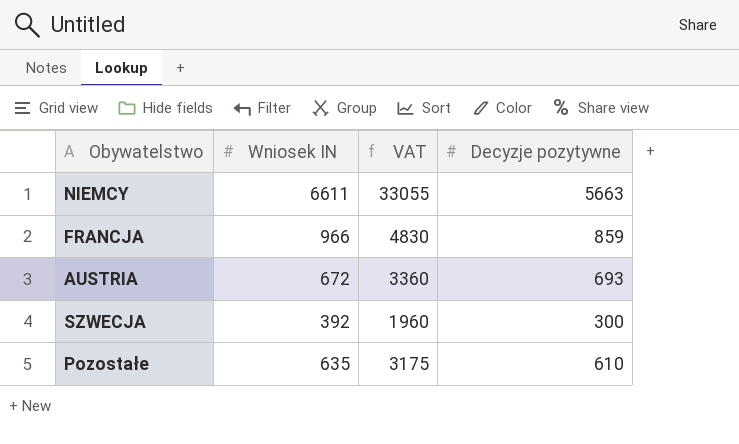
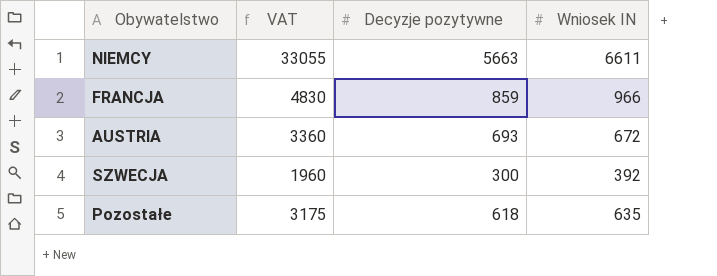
column Wniosek IN | position: 2 -> 4
Pozostałe | Decyzje pozytywne: 610 -> 618

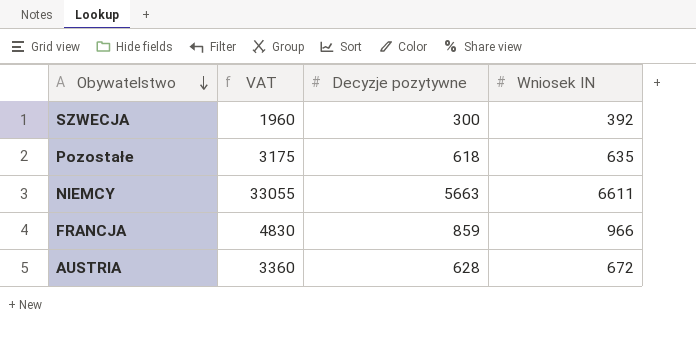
row order: none -> Obywatelstwo descending
AUSTRIA | Decyzje pozytywne: 693 -> 628

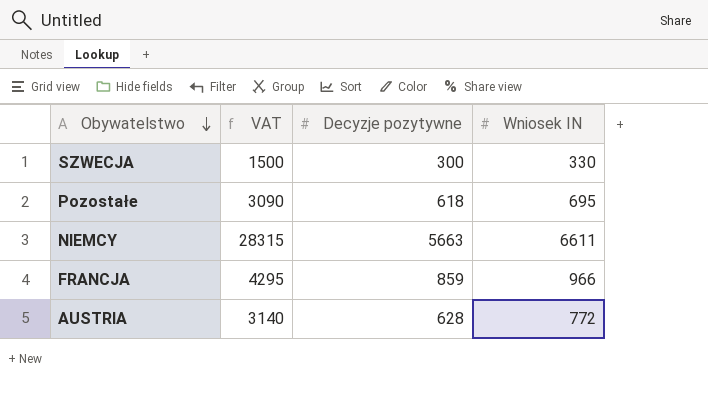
column VAT | formula: [Wniosek IN] * 5 -> [Decyzje pozytywne] * 5
SZWECJA | Wniosek IN: 392 -> 330
Pozostałe | Wniosek IN: 635 -> 695
AUSTRIA | Wniosek IN: 672 -> 772

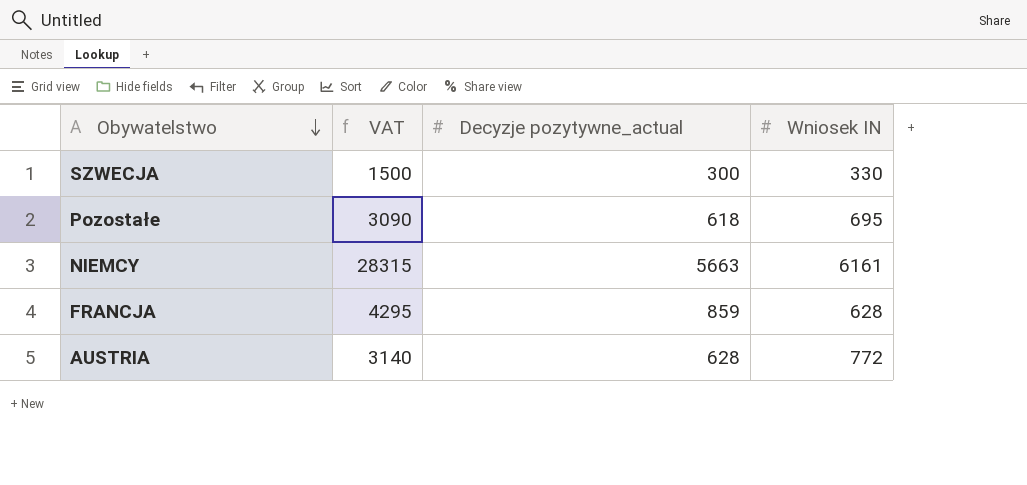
column name: Decyzje pozytywne -> Decyzje pozytywne_actual
NIEMCY | Wniosek IN: 6611 -> 6161
FRANCJA | Wniosek IN: 966 -> 628

